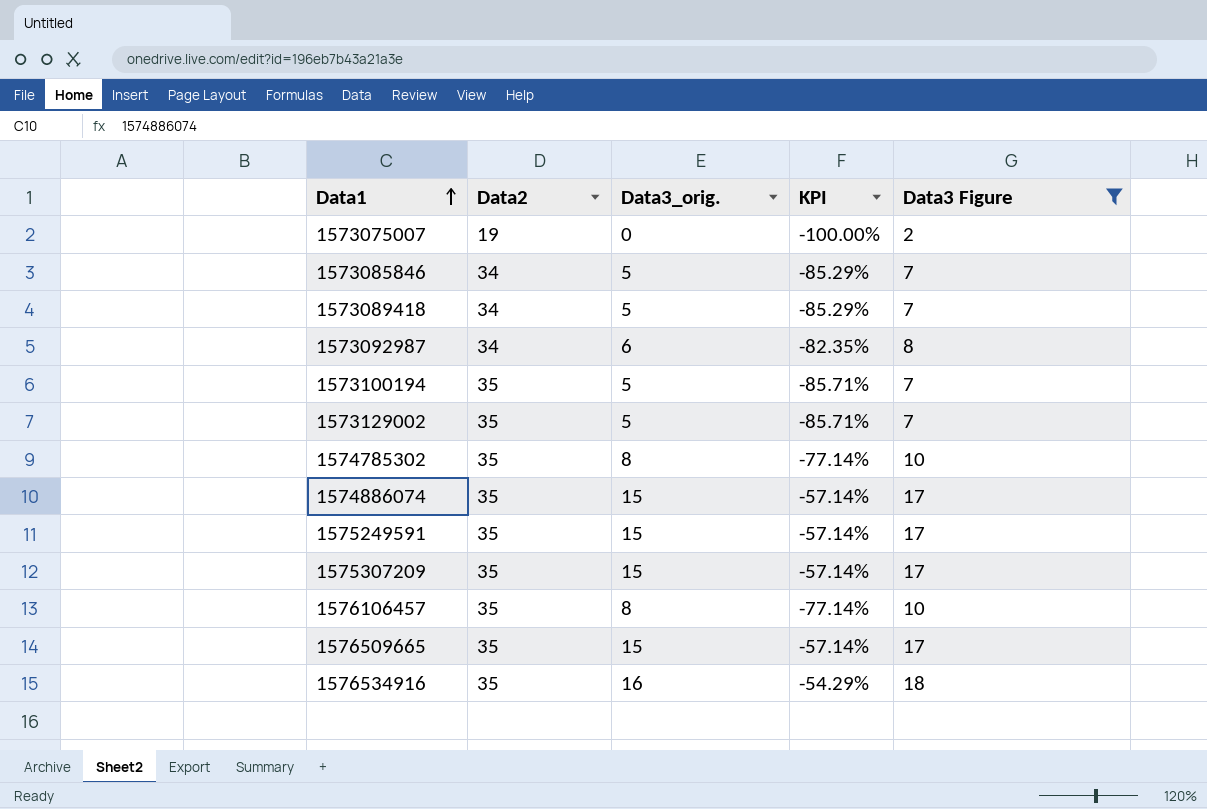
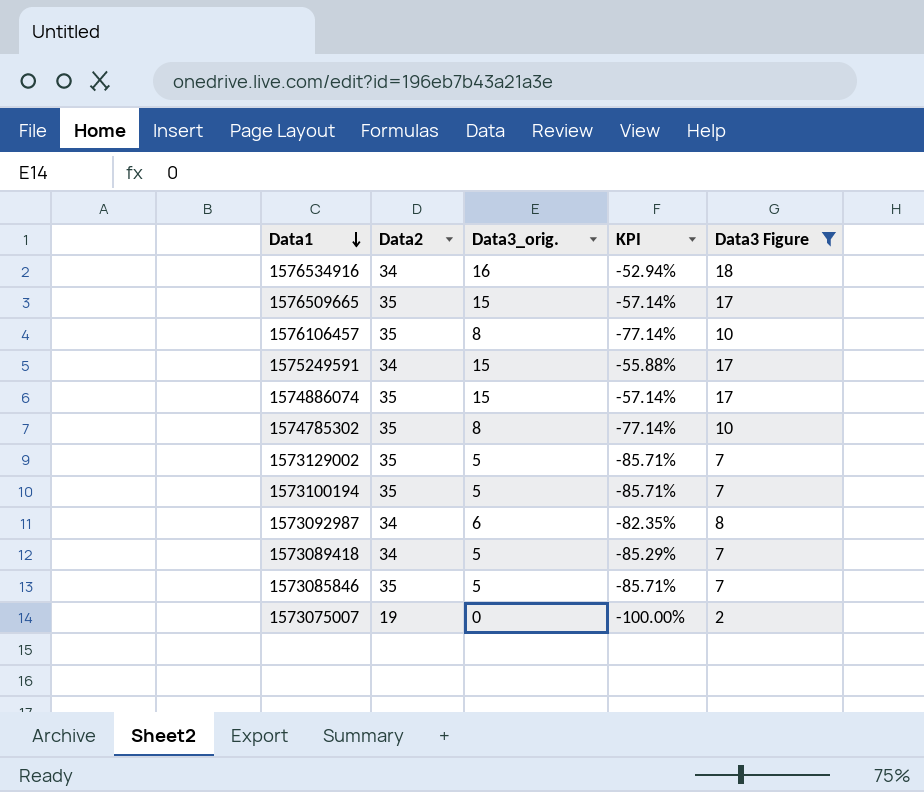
row order: Data1 ascending -> Data1 descending
row 1575307209: 35 | 15 | -57.14% | 17 -> none
1576534916 | Data2: 35 -> 34
1576534916 | KPI: -54.29% -> -52.94%
1575249591 | Data2: 35 -> 34
1575249591 | KPI: -57.14% -> -55.88%
1573085846 | Data2: 34 -> 35
1573085846 | KPI: -85.29% -> -85.71%

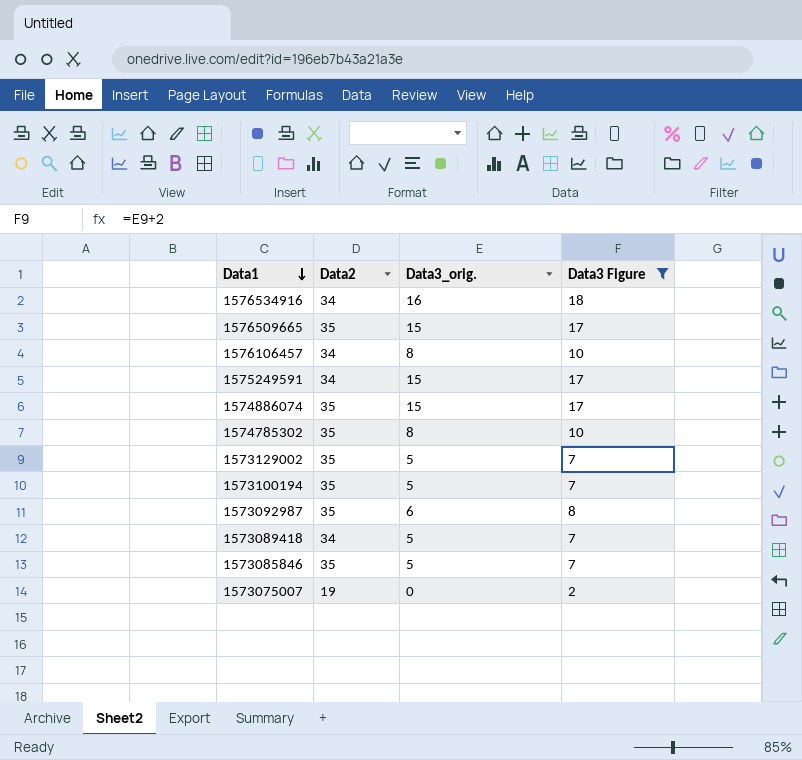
column KPI | formula: ([Data3_orig.] - [Data2]) / [Data2] -> none
1576106457 | Data2: 35 -> 34
1573092987 | Data2: 34 -> 35

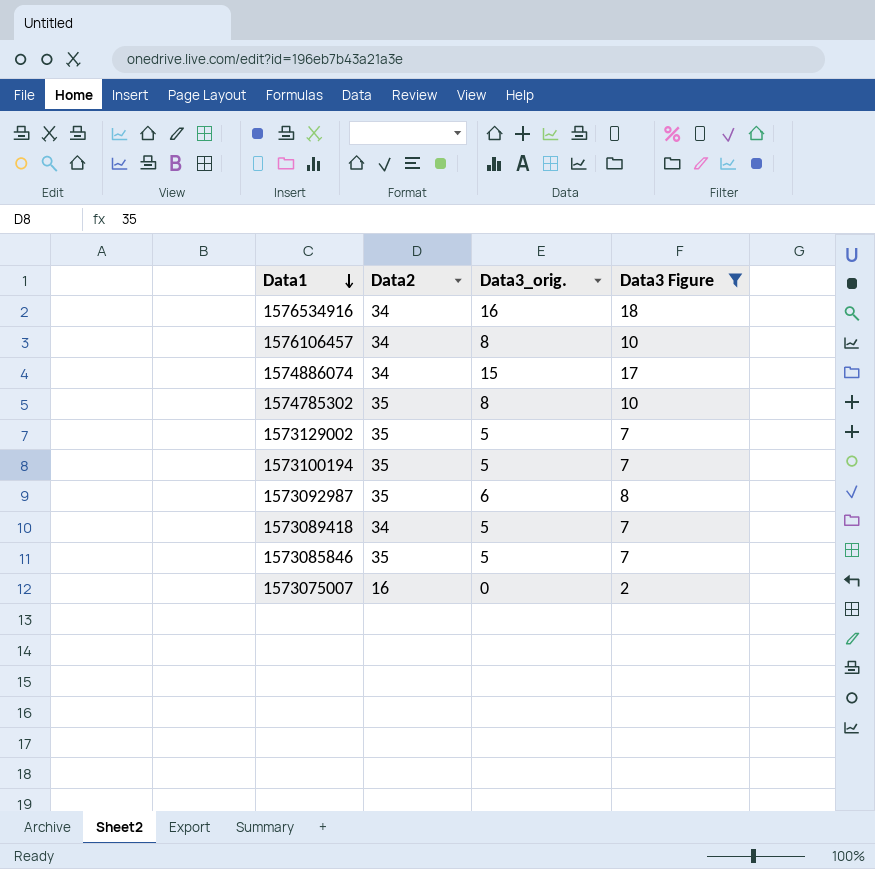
row 1576509665: 35 | 15 | 17 -> none
row 1575249591: 34 | 15 | 17 -> none
1574886074 | Data2: 35 -> 34
1573075007 | Data2: 19 -> 16

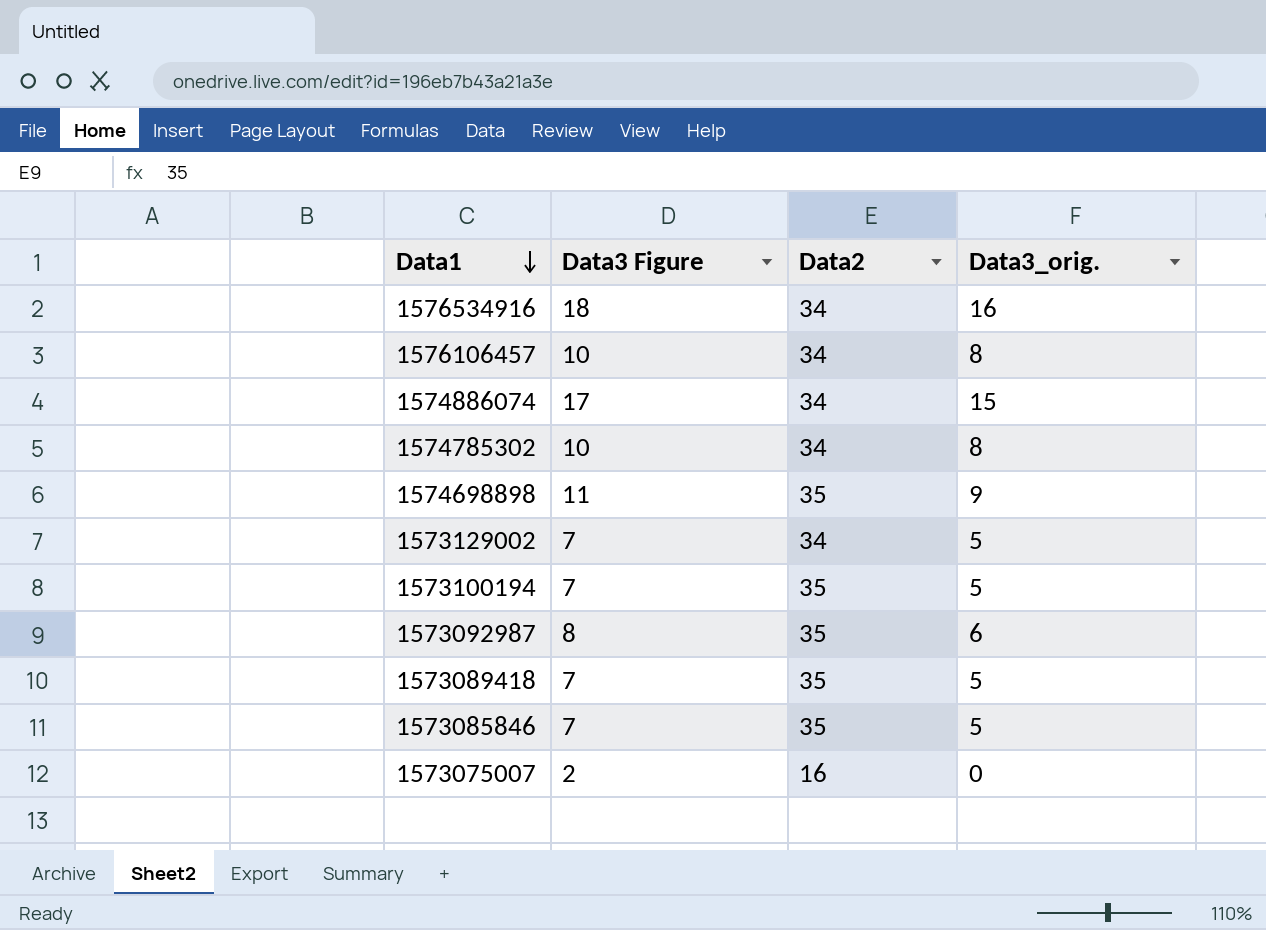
filter: Data3 Figure != 11 -> none
column Data3 Figure | position: 4 -> 2
1574785302 | Data2: 35 -> 34
1573129002 | Data2: 35 -> 34
1573089418 | Data2: 34 -> 35

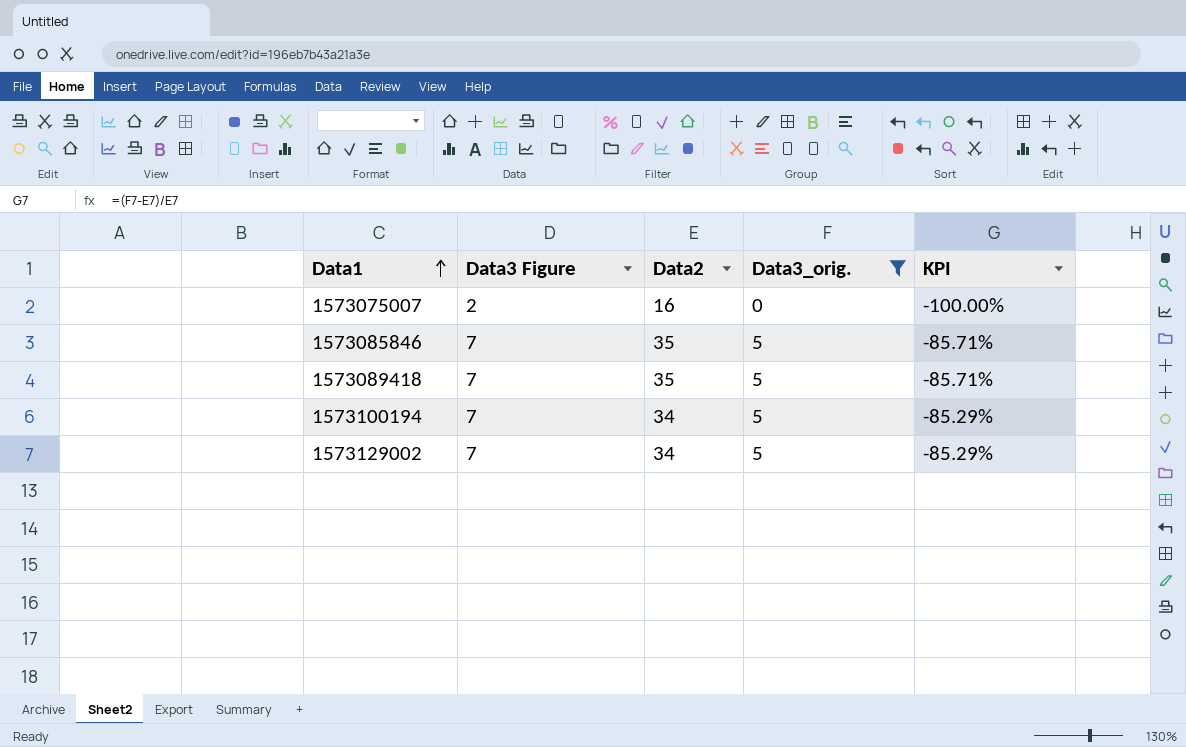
filter: none -> Data3_orig. <= 5
row order: Data1 descending -> Data1 ascending
column KPI | formula: none -> ([Data3_orig.] - [Data2]) / [Data2]
1573100194 | Data2: 35 -> 34

